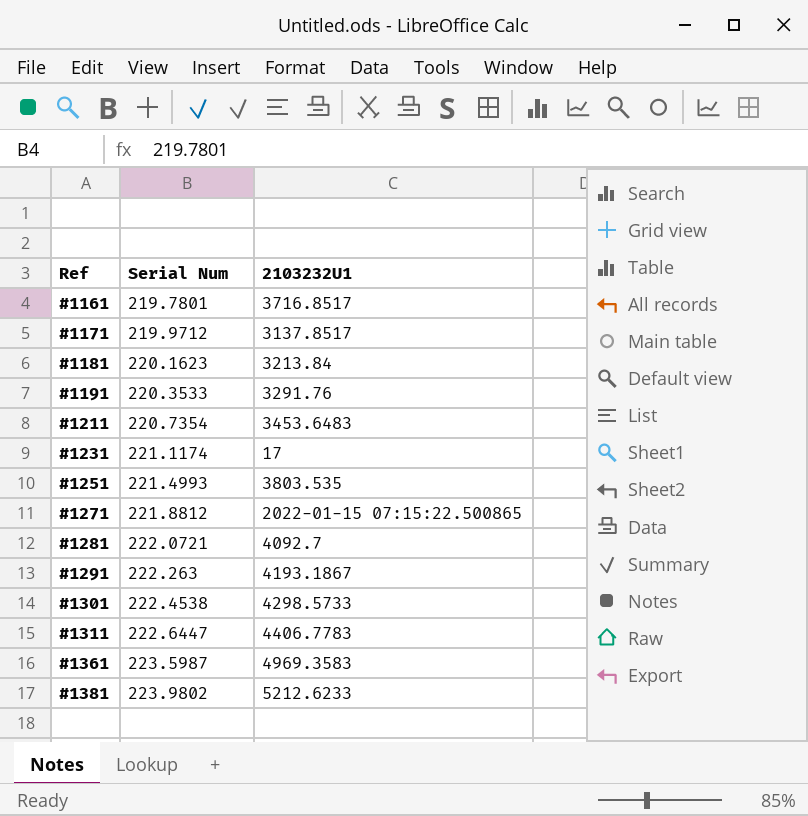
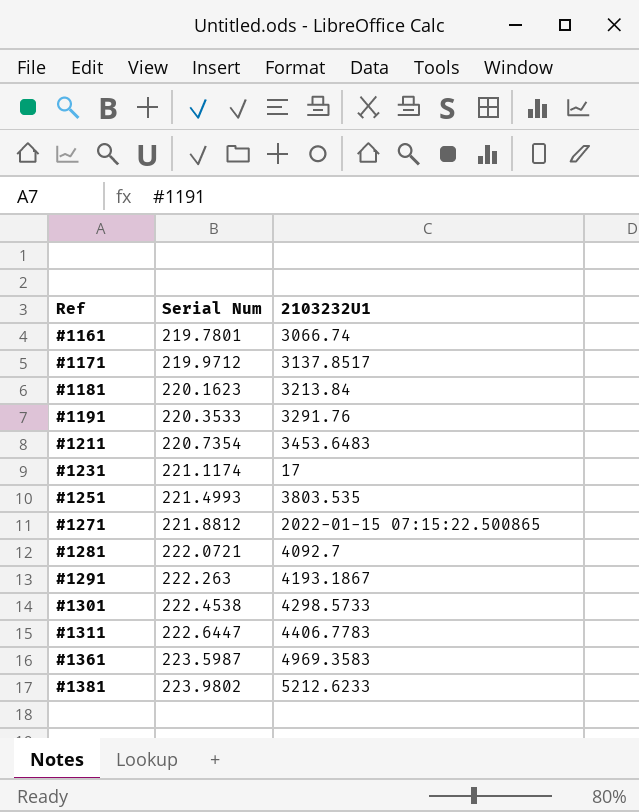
#1161 | 2103232U1: 3716.8517 -> 3066.74

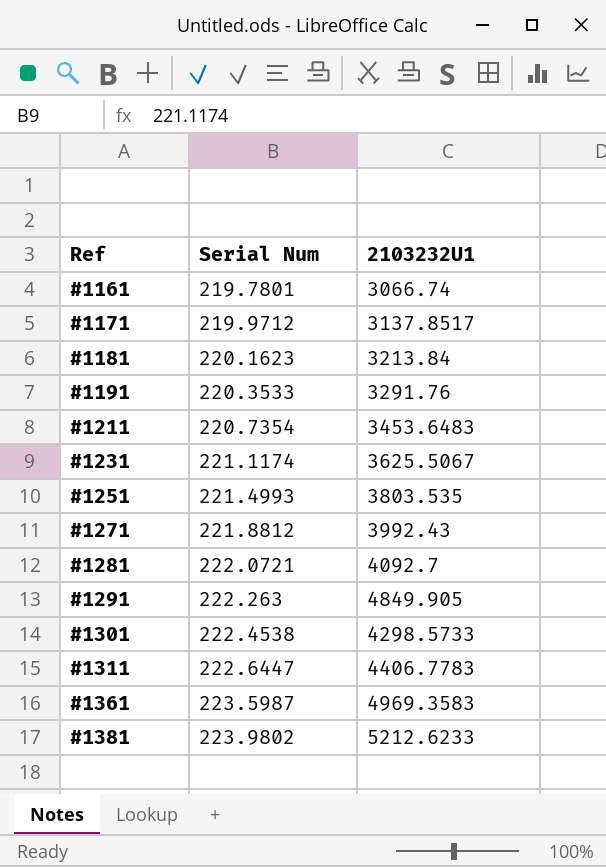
#1231 | 2103232U1: 17 -> 3625.5067
#1271 | 2103232U1: 2022-01-15 07:15:22.500865 -> 3992.43
#1291 | 2103232U1: 4193.1867 -> 4849.905

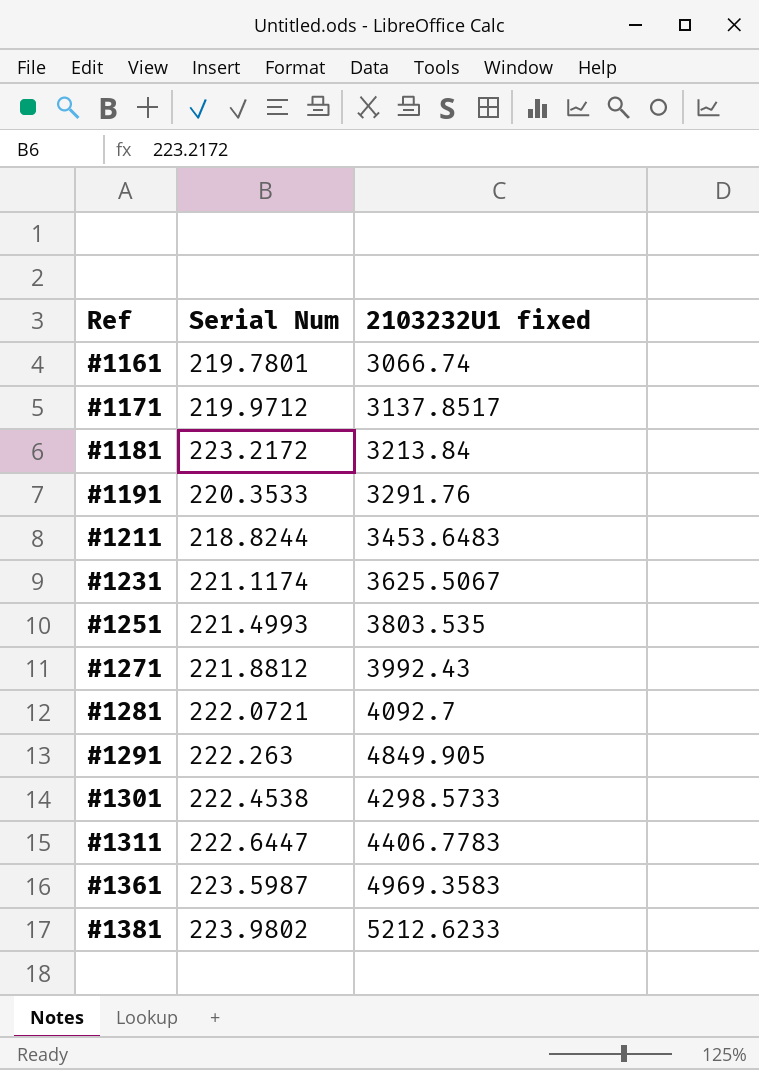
column name: 2103232U1 -> 2103232U1 fixed
#1181 | Serial Num: 220.1623 -> 223.2172
#1211 | Serial Num: 220.7354 -> 218.8244

